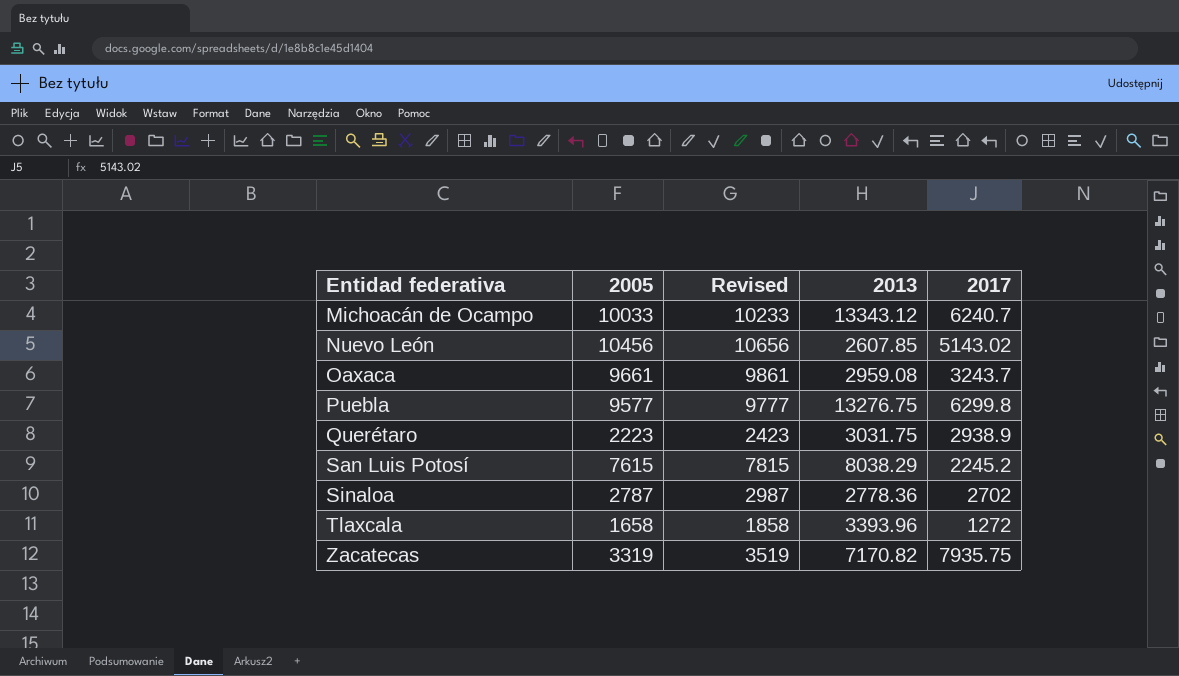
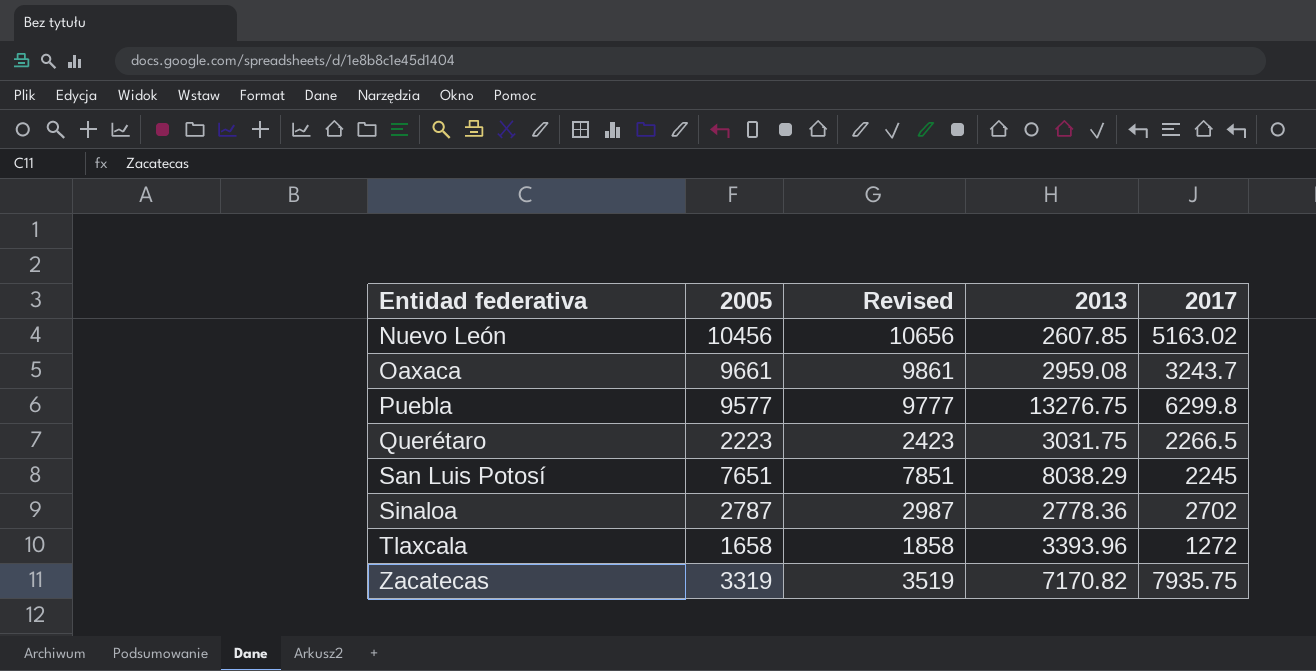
row Michoacán de Ocampo: 10033 | 10233 | 13343.12 | 6240.7 -> none
Nuevo León | 2017: 5143.02 -> 5163.02
Querétaro | 2017: 2938.9 -> 2266.5
San Luis Potosí | 2005: 7615 -> 7651
San Luis Potosí | Revised: 7815 -> 7851
San Luis Potosí | 2017: 2245.2 -> 2245

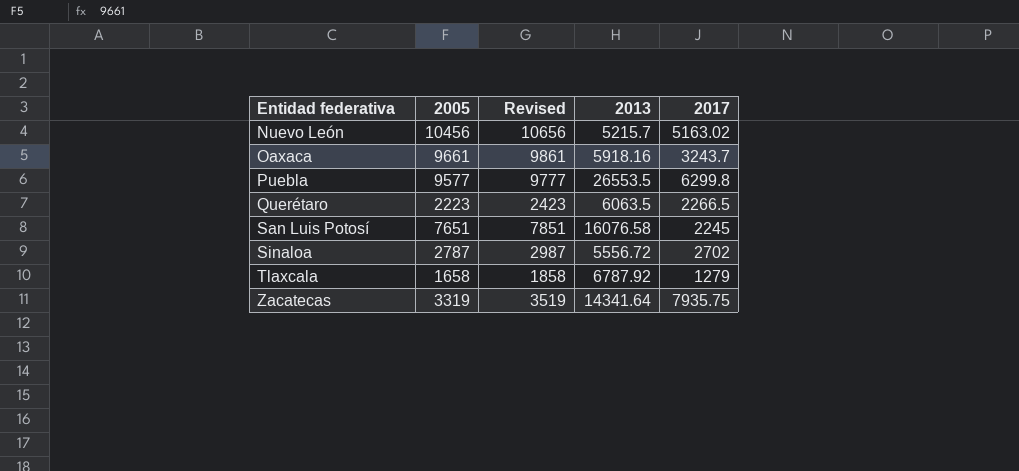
Nuevo León | 2013: 2607.85 -> 5215.7
Oaxaca | 2013: 2959.08 -> 5918.16
Puebla | 2013: 13276.75 -> 26553.5
Querétaro | 2013: 3031.75 -> 6063.5
San Luis Potosí | 2013: 8038.29 -> 16076.58
Sinaloa | 2013: 2778.36 -> 5556.72
Tlaxcala | 2013: 3393.96 -> 6787.92
Tlaxcala | 2017: 1272 -> 1279
Zacatecas | 2013: 7170.82 -> 14341.64

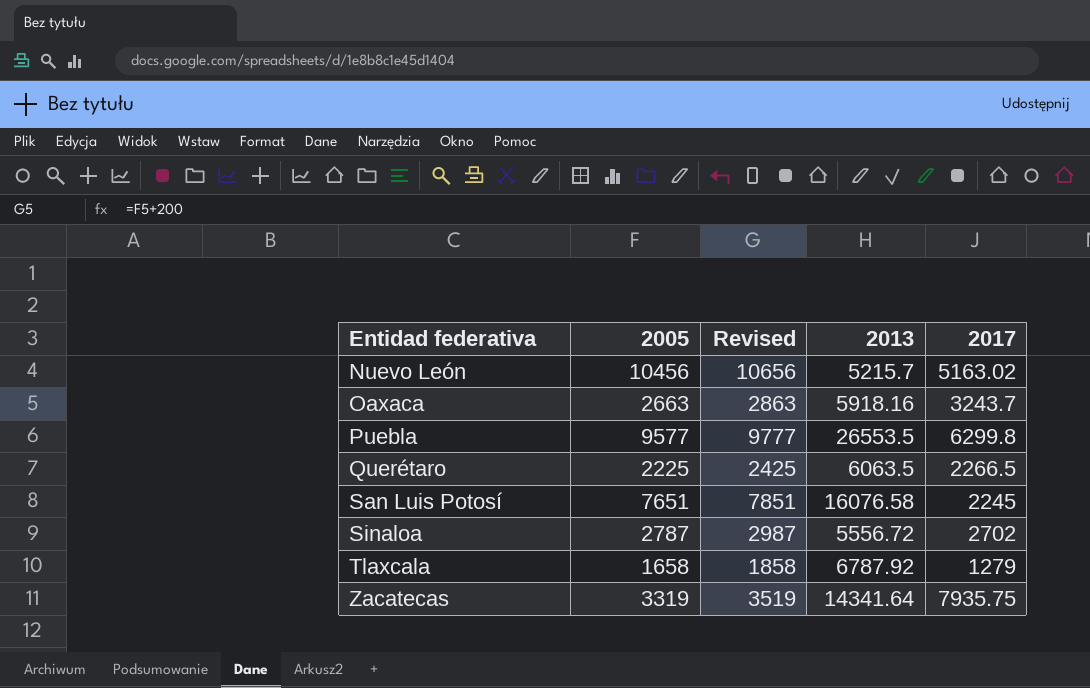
Oaxaca | 2005: 9661 -> 2663
Oaxaca | Revised: 9861 -> 2863
Querétaro | 2005: 2223 -> 2225
Querétaro | Revised: 2423 -> 2425

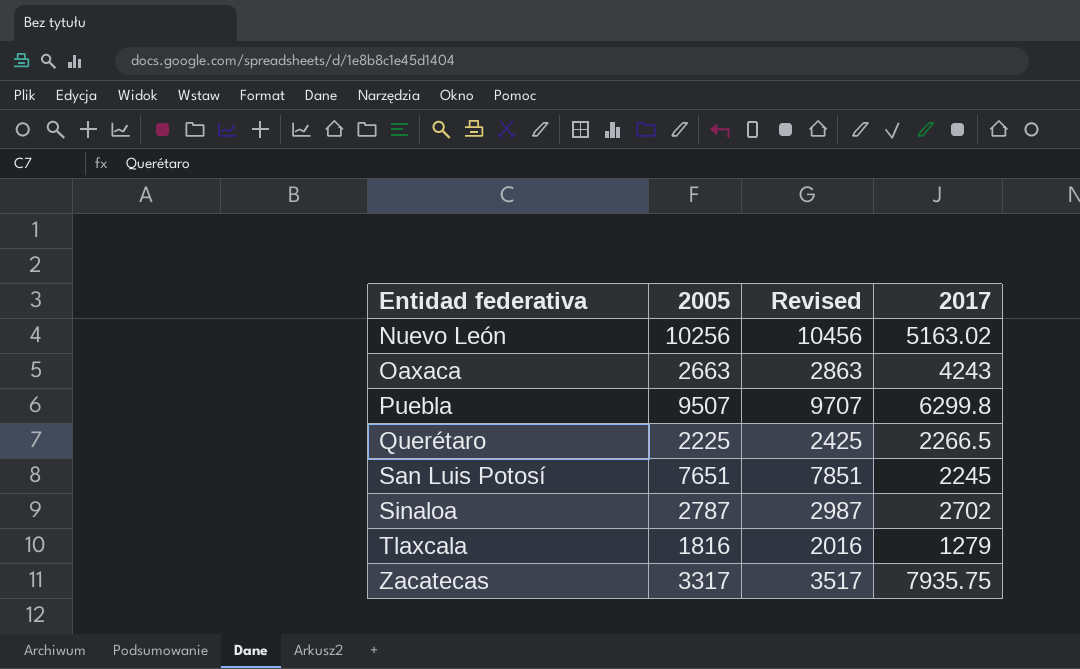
column 2013 | position: 4 -> none
Nuevo León | 2005: 10456 -> 10256
Nuevo León | Revised: 10656 -> 10456
Oaxaca | 2017: 3243.7 -> 4243
Puebla | 2005: 9577 -> 9507
Puebla | Revised: 9777 -> 9707
Tlaxcala | 2005: 1658 -> 1816
Tlaxcala | Revised: 1858 -> 2016
Zacatecas | 2005: 3319 -> 3317
Zacatecas | Revised: 3519 -> 3517

